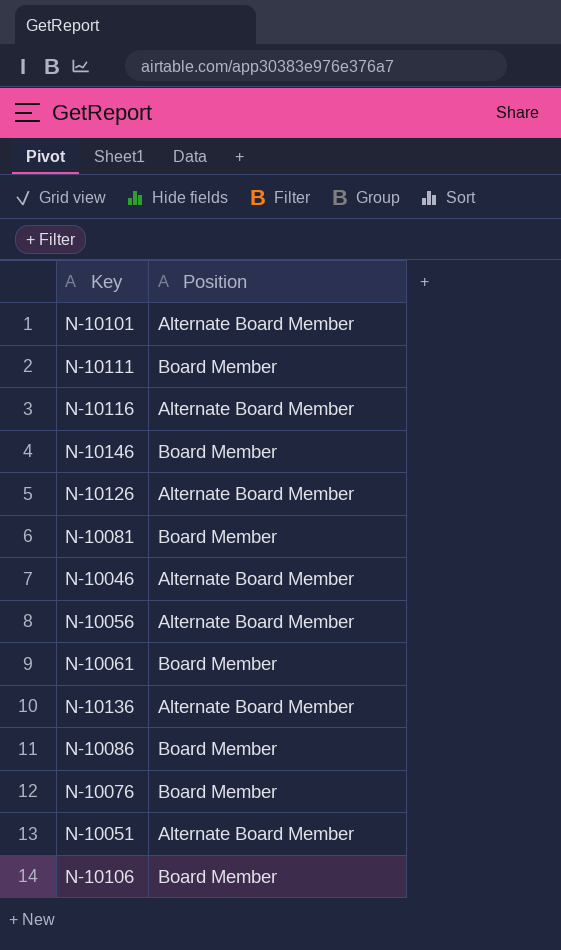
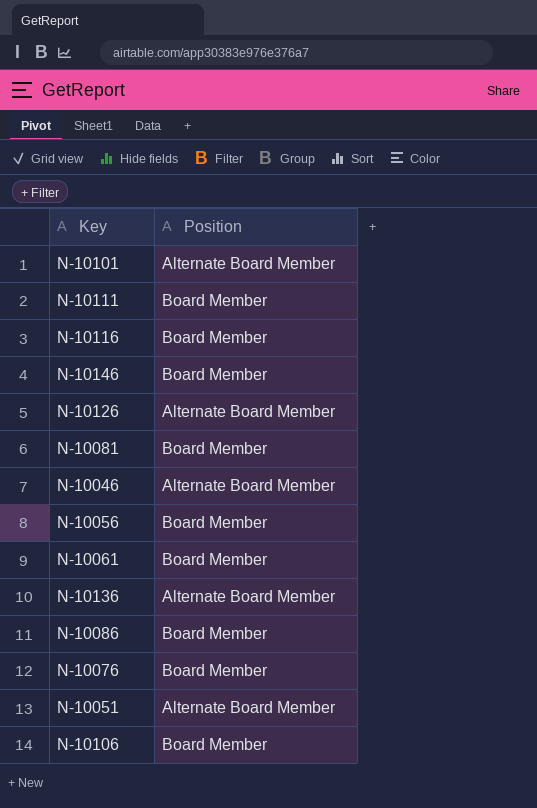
N-10116 | Position: Alternate Board Member -> Board Member
N-10056 | Position: Alternate Board Member -> Board Member

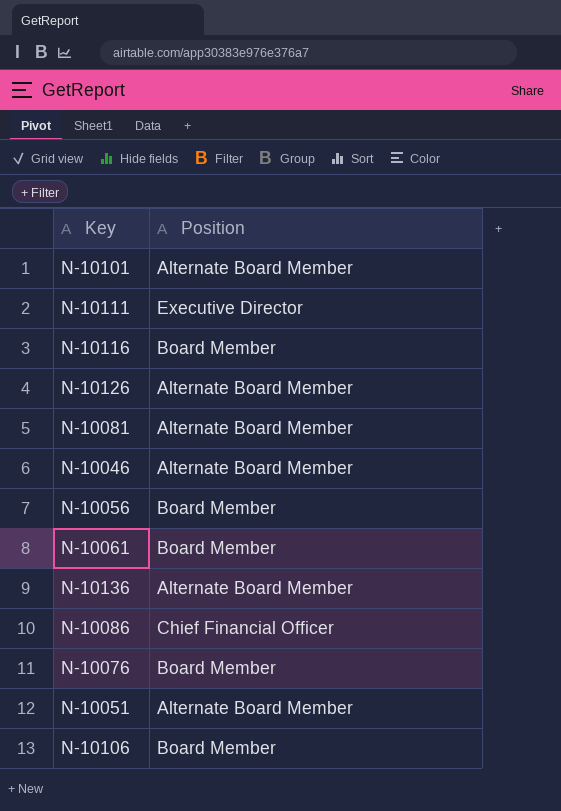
row N-10146: Board Member -> none
N-10111 | Position: Board Member -> Executive Director
N-10081 | Position: Board Member -> Alternate Board Member
N-10086 | Position: Board Member -> Chief Financial Officer

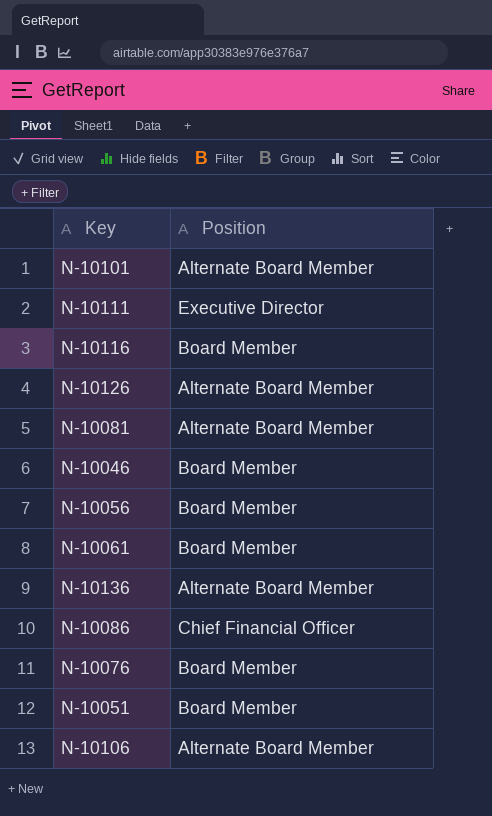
N-10046 | Position: Alternate Board Member -> Board Member
N-10051 | Position: Alternate Board Member -> Board Member
N-10106 | Position: Board Member -> Alternate Board Member

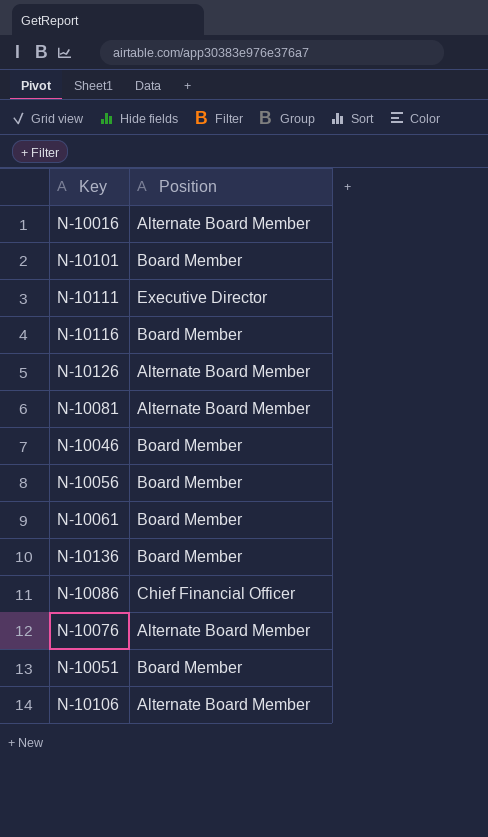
row N-10016: none -> Alternate Board Member
N-10101 | Position: Alternate Board Member -> Board Member
N-10136 | Position: Alternate Board Member -> Board Member
N-10076 | Position: Board Member -> Alternate Board Member

